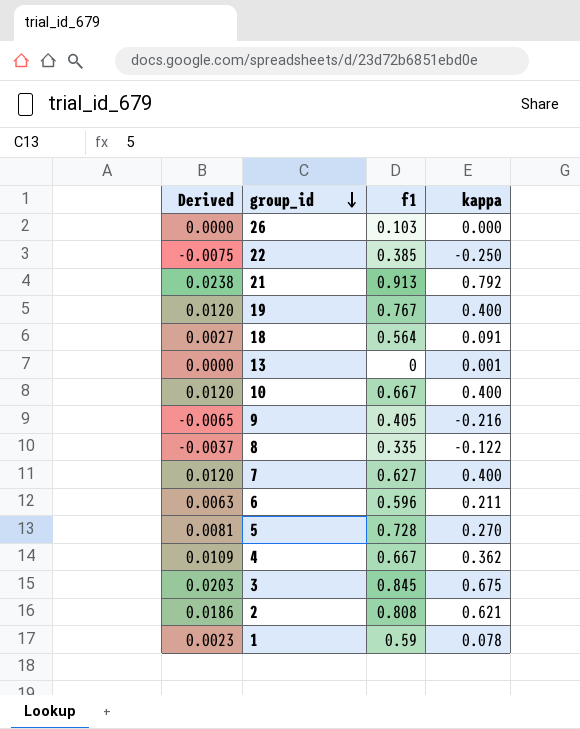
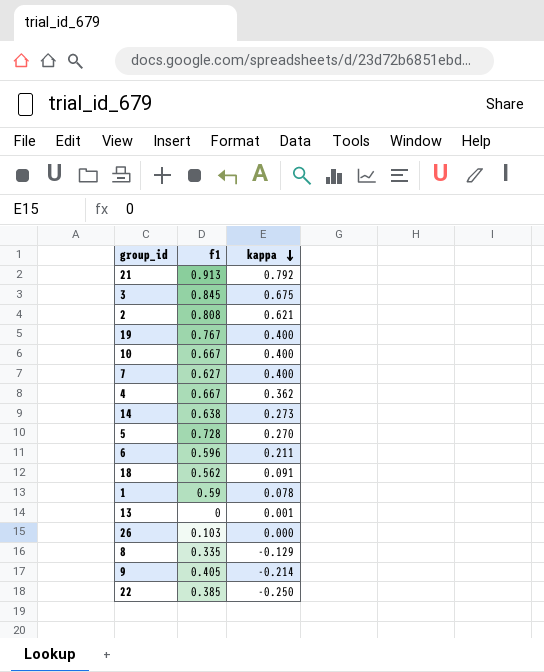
row order: group_id descending -> kappa descending
column Derived | formula: [kappa] * 0.03 -> none
row 14: none -> 0.638 | 0.273
18 | f1: 0.564 -> 0.562
8 | kappa: -0.122 -> -0.129
9 | kappa: -0.216 -> -0.214

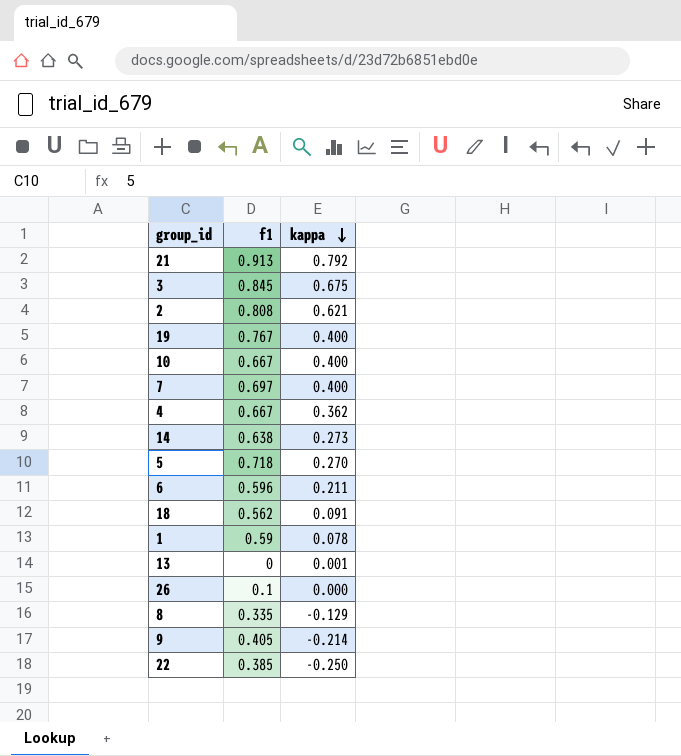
7 | f1: 0.627 -> 0.697
5 | f1: 0.728 -> 0.718
26 | f1: 0.103 -> 0.1

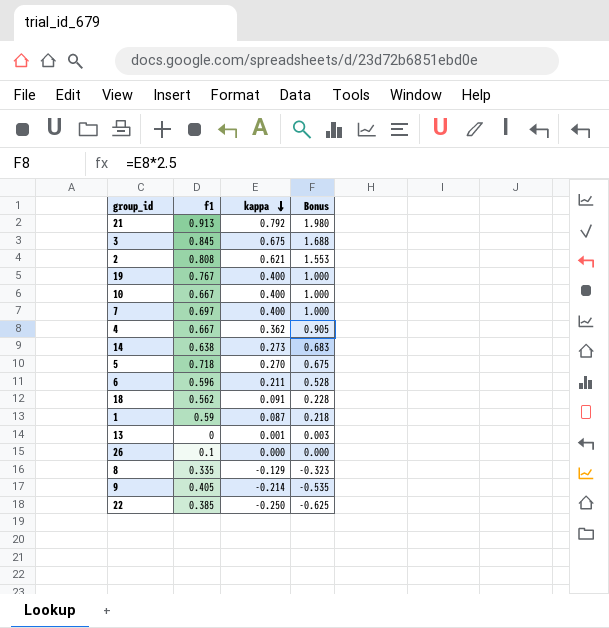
column Bonus | formula: none -> [kappa] * 2.5
1 | kappa: 0.078 -> 0.087

